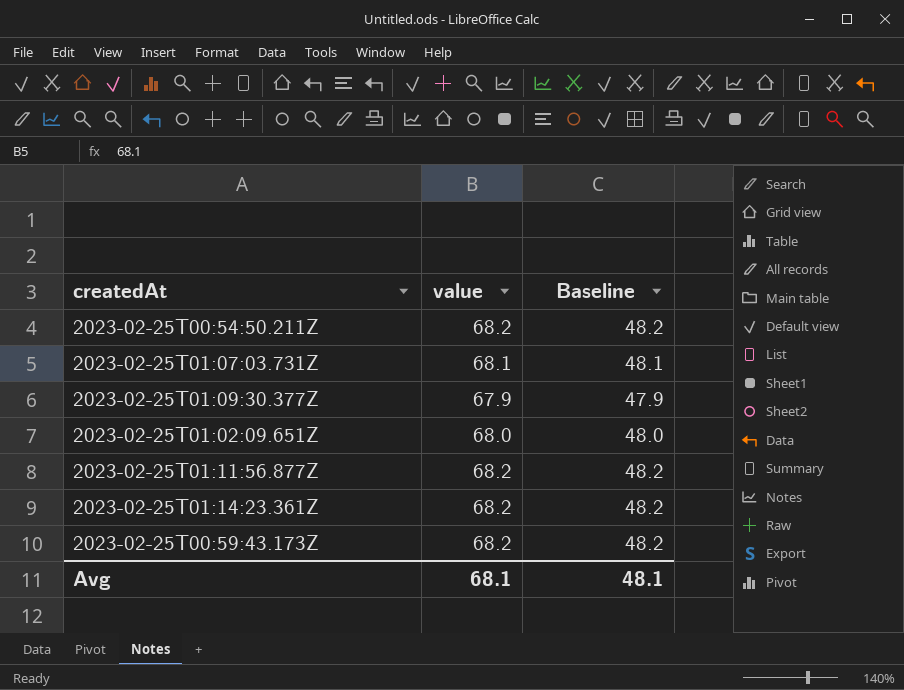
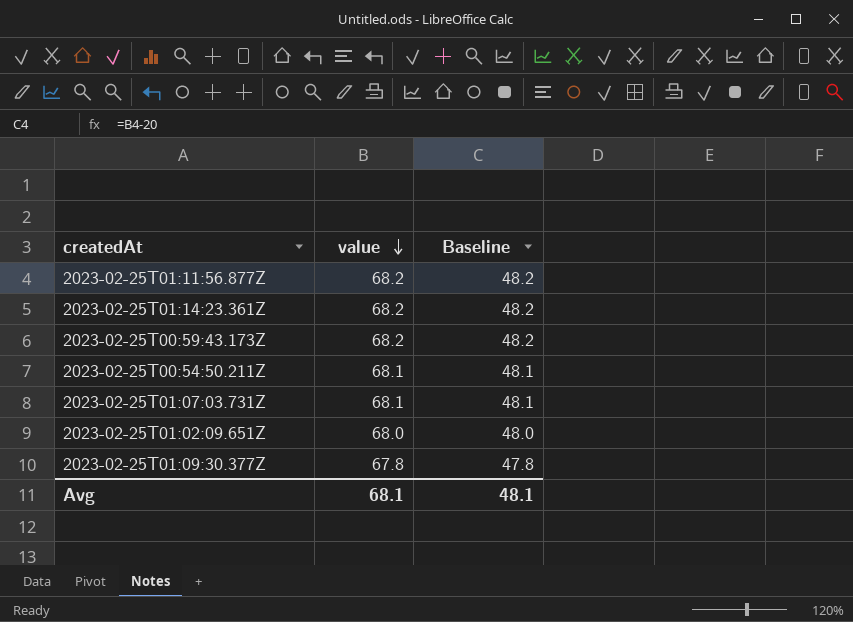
row order: none -> value descending
2023-02-25T00:54:50.211Z | value: 68.2 -> 68.1
2023-02-25T00:54:50.211Z | Baseline: 48.2 -> 48.1
2023-02-25T01:09:30.377Z | value: 67.9 -> 67.8
2023-02-25T01:09:30.377Z | Baseline: 47.9 -> 47.8

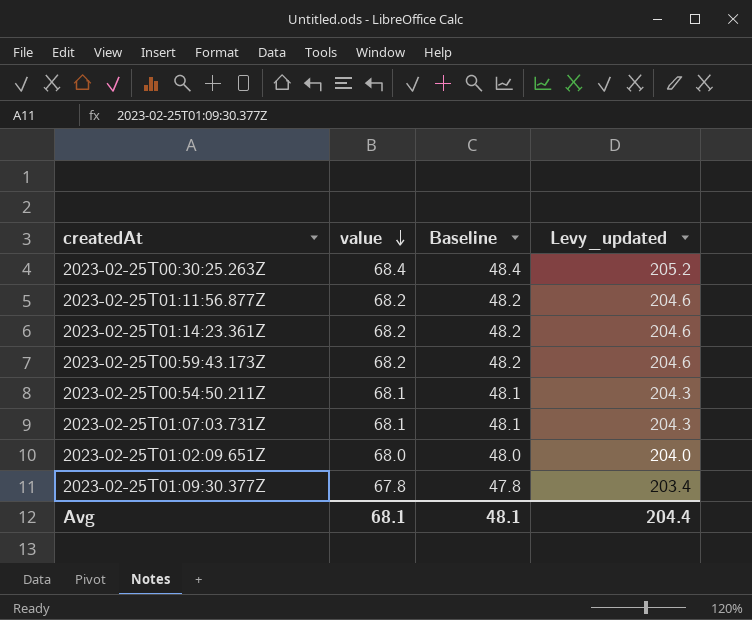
column Levy_updated | formula: none -> [value] * 3
row 2023-02-25T00:30:25.263Z: none -> 68.4 | 48.4 | 205.2

